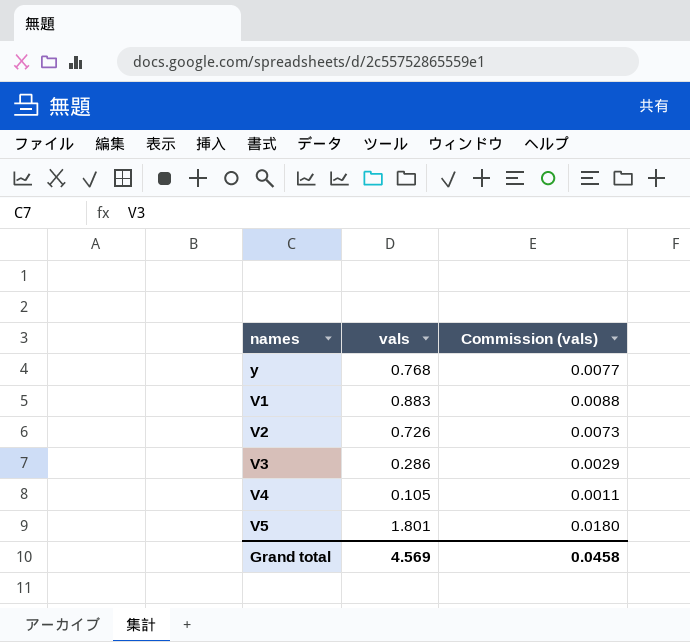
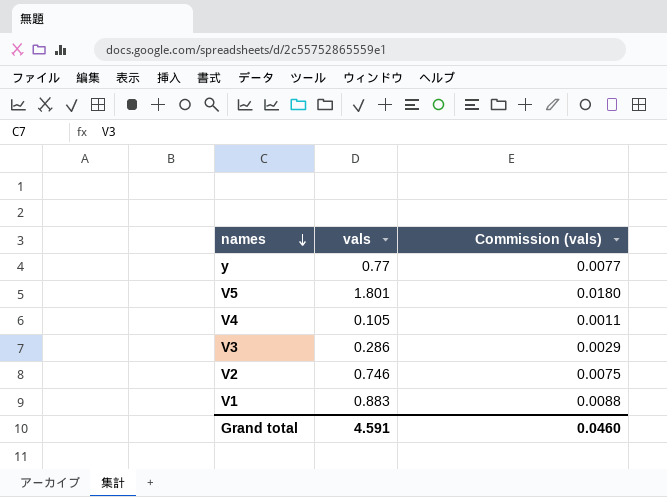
row order: none -> names descending
y | vals: 0.768 -> 0.77
V2 | vals: 0.726 -> 0.746
V2 | Commission (vals): 0.0073 -> 0.0075
Grand total | vals: 4.569 -> 4.591
Grand total | Commission (vals): 0.0458 -> 0.0460

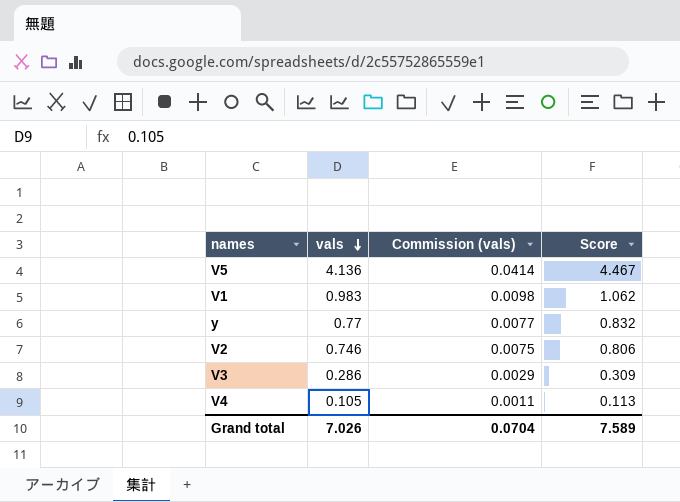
row order: names descending -> vals descending
column Score | formula: none -> [vals] * 1.08
V5 | vals: 1.801 -> 4.136
V5 | Commission (vals): 0.0180 -> 0.0414
V1 | vals: 0.883 -> 0.983
V1 | Commission (vals): 0.0088 -> 0.0098
Grand total | vals: 4.591 -> 7.026
Grand total | Commission (vals): 0.0460 -> 0.0704

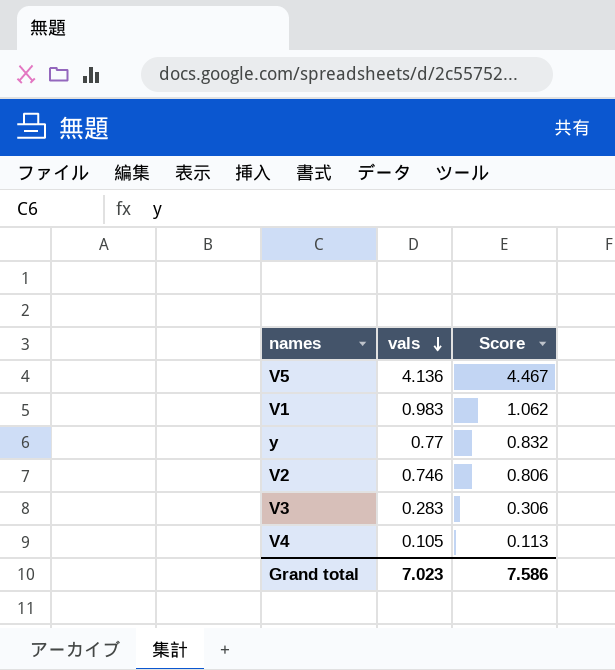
column Commission (vals) | formula: [vals] * 0.01 -> none
V3 | vals: 0.286 -> 0.283
V3 | Score: 0.309 -> 0.306
Grand total | vals: 7.026 -> 7.023
Grand total | Score: 7.589 -> 7.586

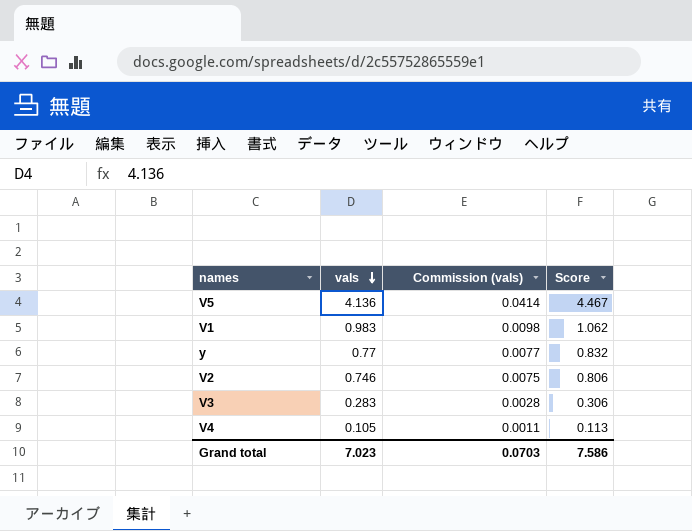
column Commission (vals) | formula: none -> [vals] * 0.01

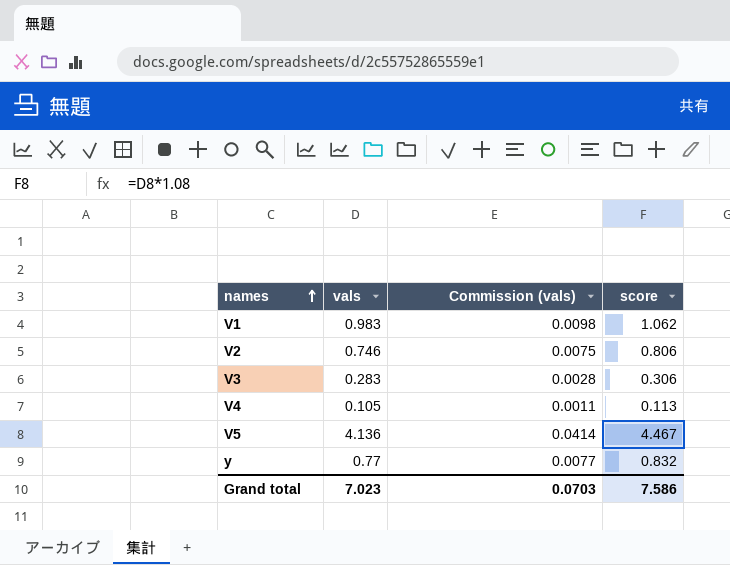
row order: vals descending -> names ascending
column name: Score -> score

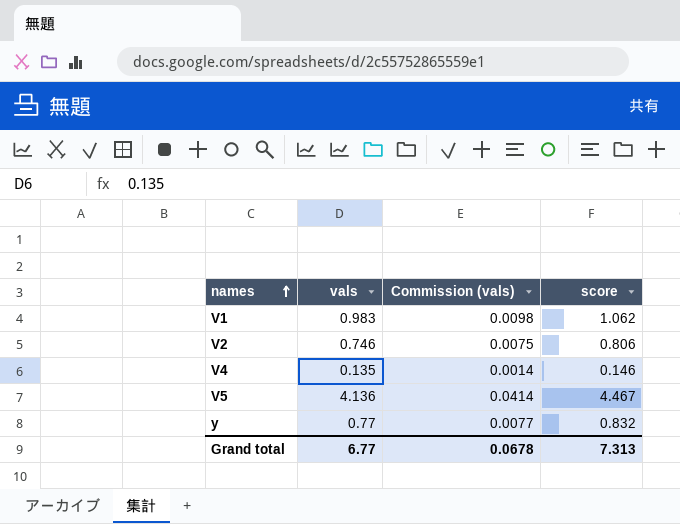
row V3: 0.283 | 0.0028 | 0.306 -> none
V4 | vals: 0.105 -> 0.135
V4 | Commission (vals): 0.0011 -> 0.0014
V4 | score: 0.113 -> 0.146
Grand total | vals: 7.023 -> 6.77
Grand total | Commission (vals): 0.0703 -> 0.0678
Grand total | score: 7.586 -> 7.313

